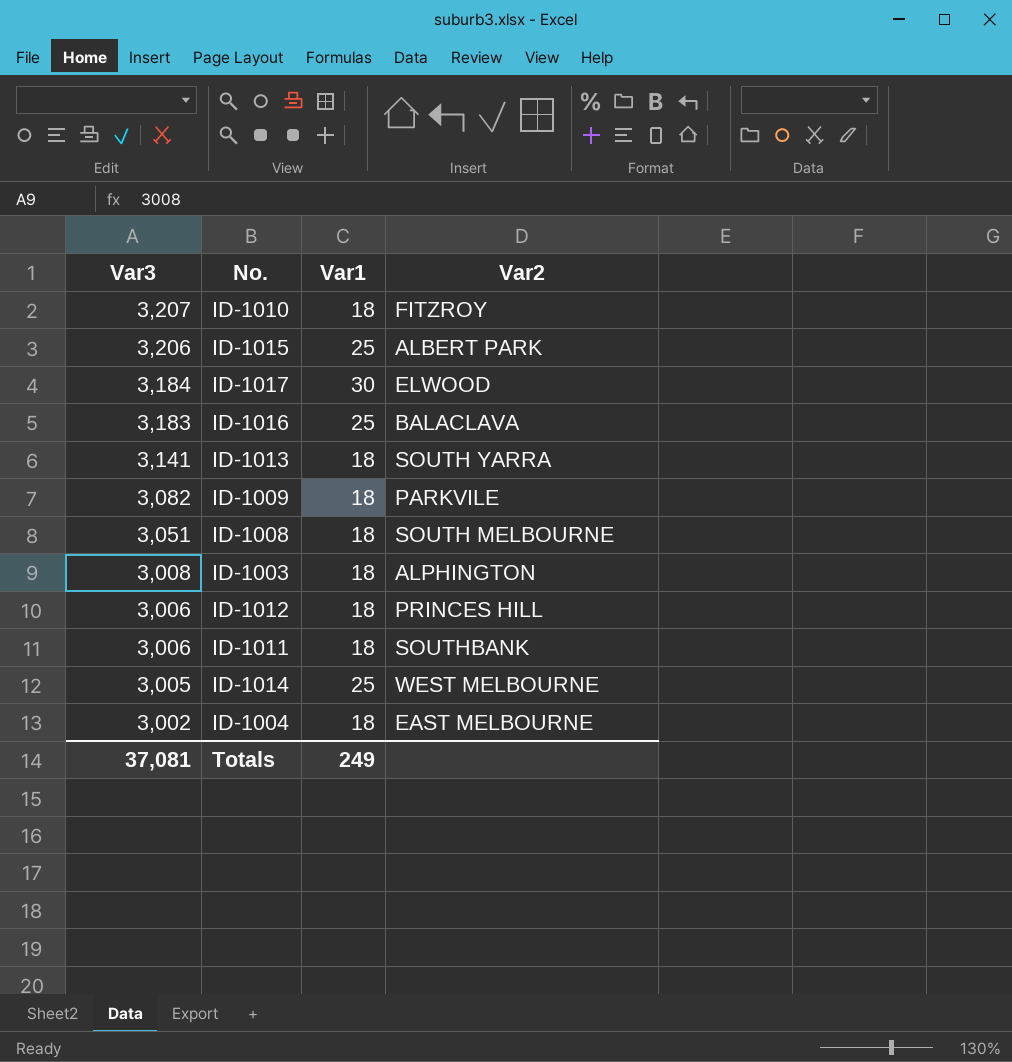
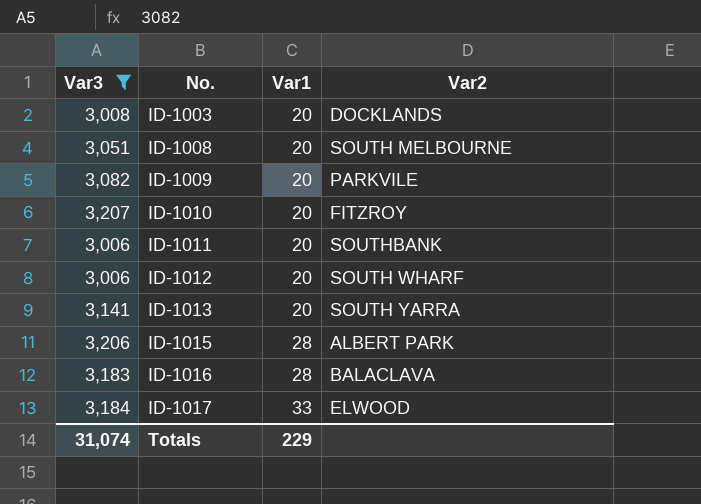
filter: none -> Var3 >= 3,006
row order: Var3 descending -> No. ascending
ID-1003 | Var1: 18 -> 20
ID-1003 | Var2: ALPHINGTON -> DOCKLANDS
ID-1008 | Var1: 18 -> 20
ID-1009 | Var1: 18 -> 20
ID-1010 | Var1: 18 -> 20
ID-1011 | Var1: 18 -> 20
ID-1012 | Var1: 18 -> 20
ID-1012 | Var2: PRINCES HILL -> SOUTH WHARF
ID-1013 | Var1: 18 -> 20
ID-1015 | Var1: 25 -> 28
ID-1016 | Var1: 25 -> 28
ID-1017 | Var1: 30 -> 33
Totals | Var3: 37,081 -> 31,074
Totals | Var1: 249 -> 229

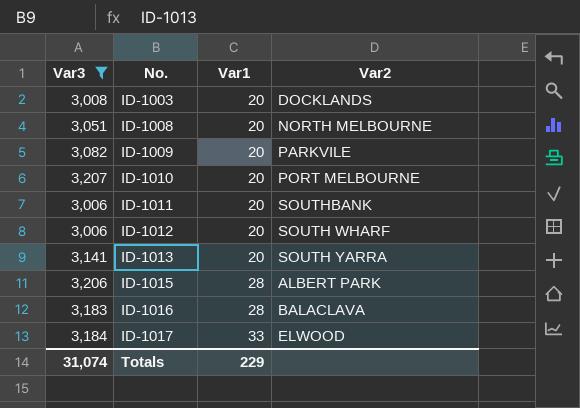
ID-1008 | Var2: SOUTH MELBOURNE -> NORTH MELBOURNE
ID-1010 | Var2: FITZROY -> PORT MELBOURNE

